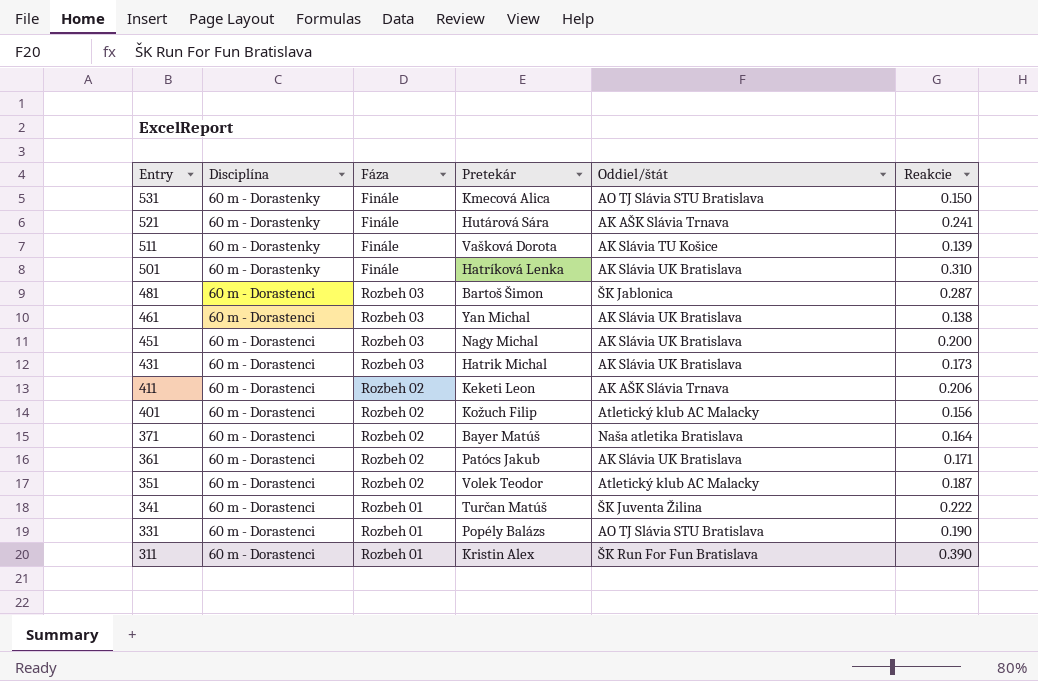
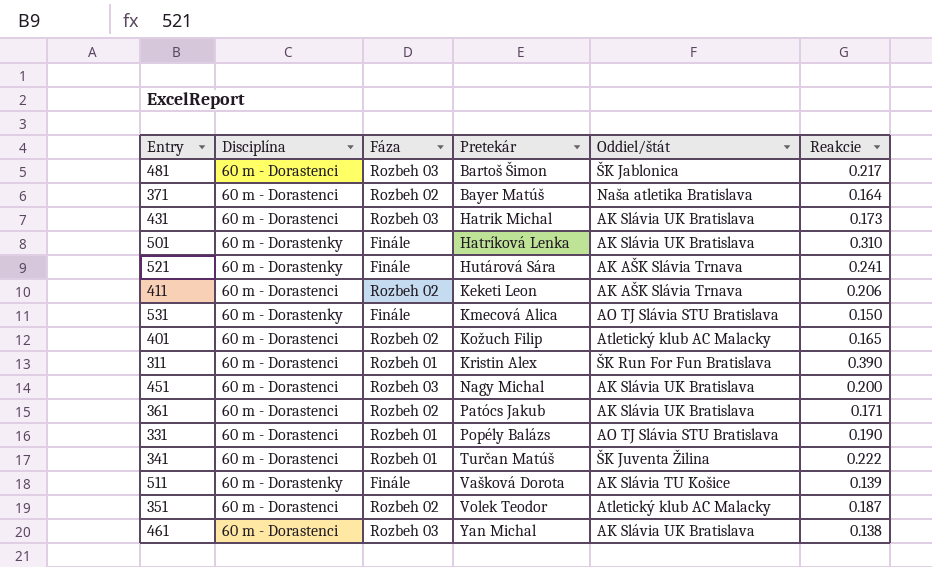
row order: Entry descending -> Pretekár ascending
481 | Reakcie: 0.287 -> 0.217
401 | Reakcie: 0.156 -> 0.165

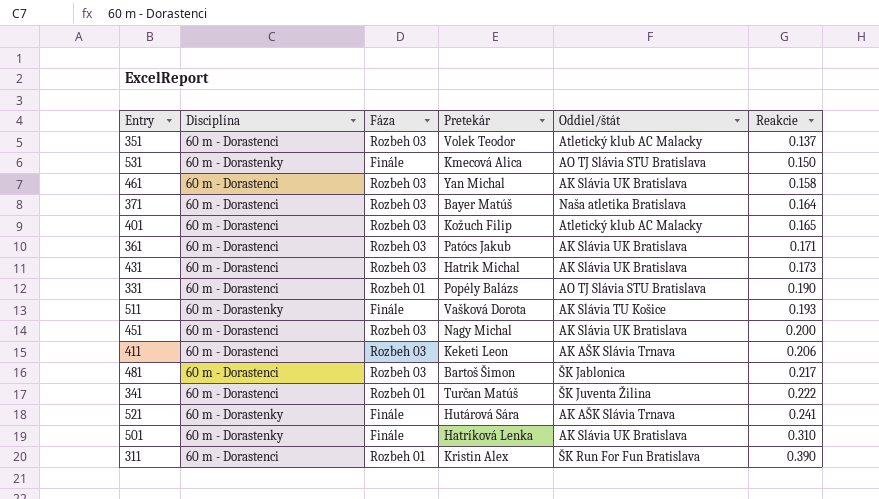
row order: Pretekár ascending -> Reakcie ascending
351 | Fáza: Rozbeh 02 -> Rozbeh 03
351 | Reakcie: 0.187 -> 0.137
461 | Reakcie: 0.138 -> 0.158
371 | Fáza: Rozbeh 02 -> Rozbeh 03
401 | Fáza: Rozbeh 02 -> Rozbeh 03
361 | Fáza: Rozbeh 02 -> Rozbeh 03
511 | Reakcie: 0.139 -> 0.193
411 | Fáza: Rozbeh 02 -> Rozbeh 03

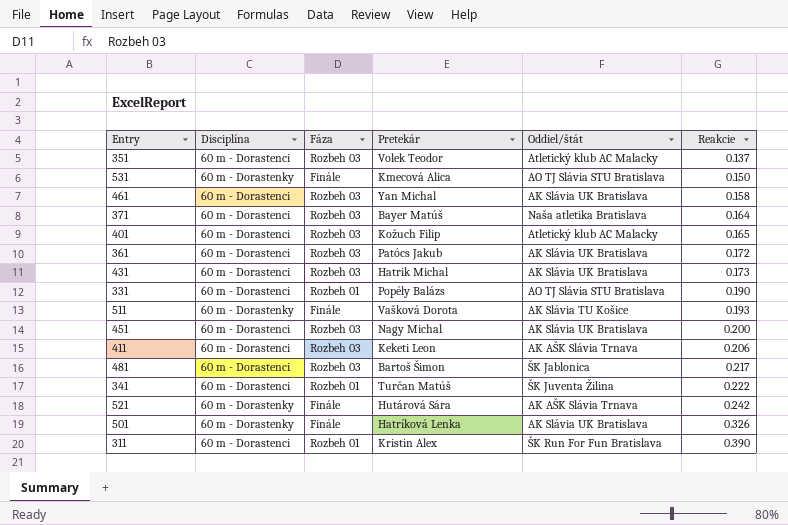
361 | Reakcie: 0.171 -> 0.172
521 | Reakcie: 0.241 -> 0.242
501 | Reakcie: 0.310 -> 0.326

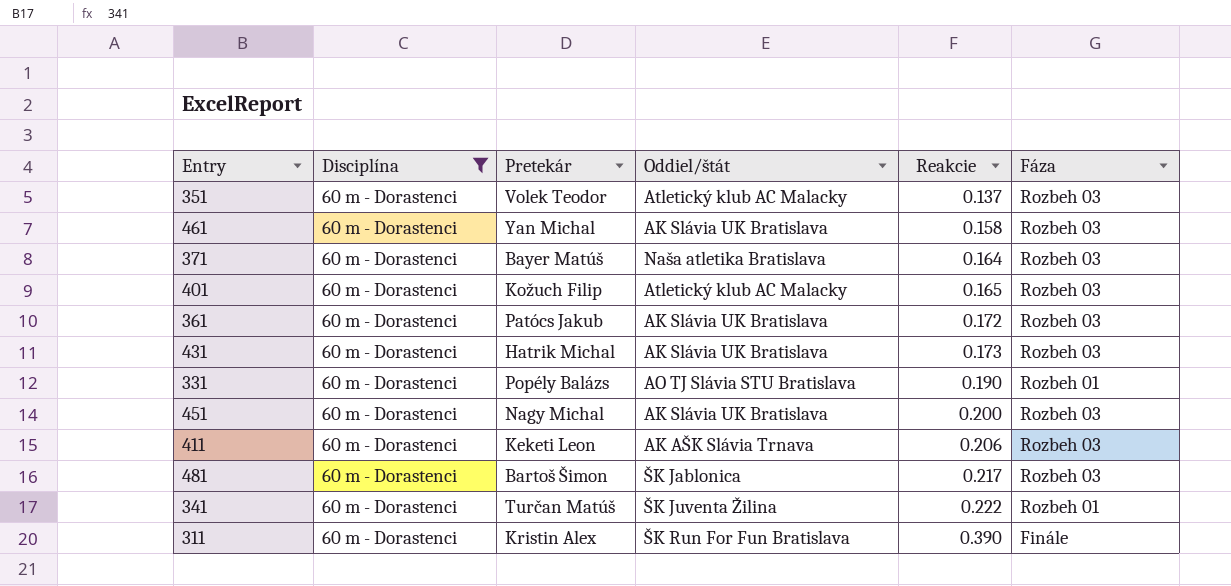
filter: none -> Disciplína = 60 m - Dorastenci
column Fáza | position: 3 -> 6
311 | Fáza: Rozbeh 01 -> Finále

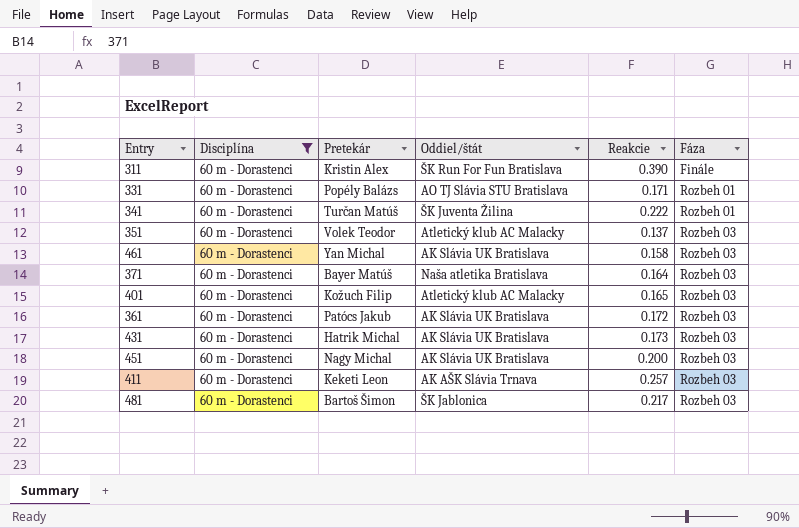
row order: Reakcie ascending -> Fáza ascending
331 | Reakcie: 0.190 -> 0.171
411 | Reakcie: 0.206 -> 0.257

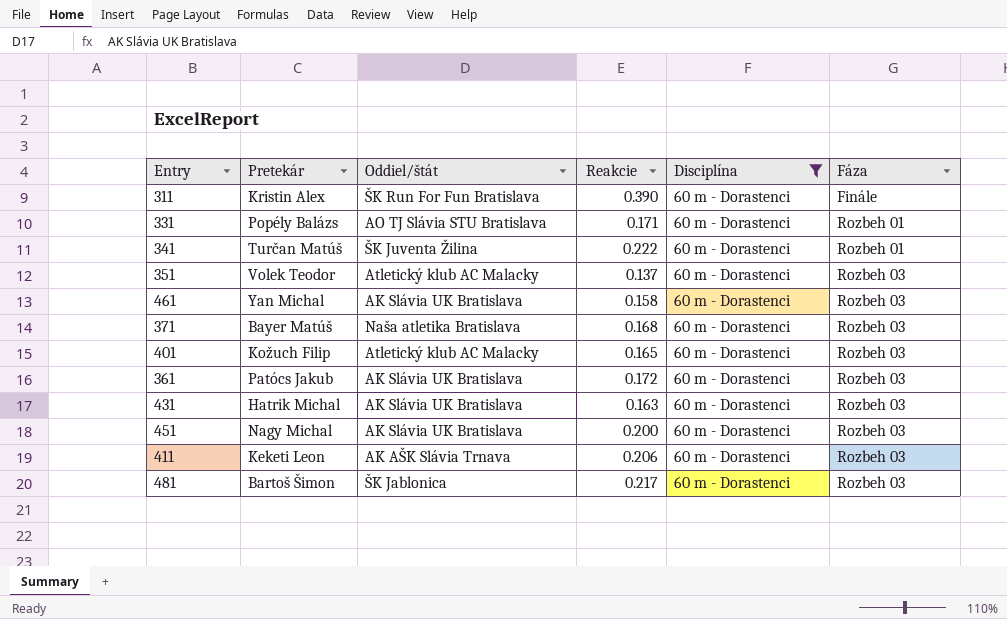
column Disciplína | position: 2 -> 5
371 | Reakcie: 0.164 -> 0.168
431 | Reakcie: 0.173 -> 0.163
411 | Reakcie: 0.257 -> 0.206

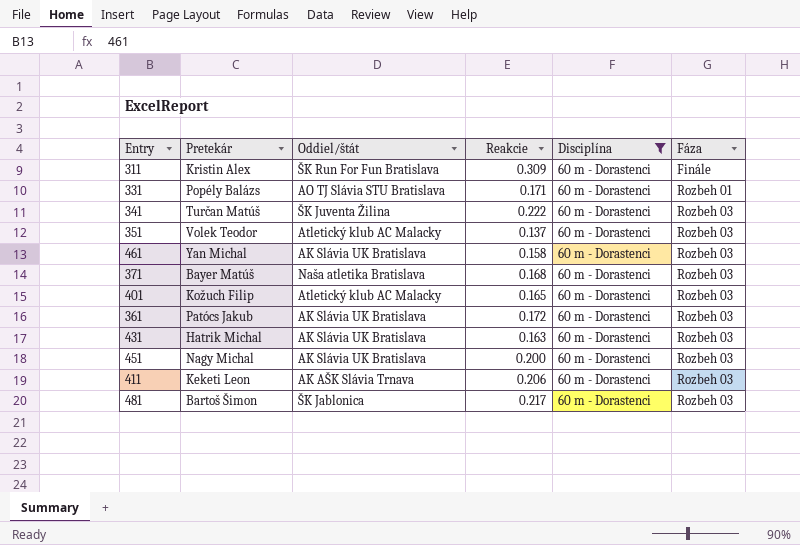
311 | Reakcie: 0.390 -> 0.309
341 | Fáza: Rozbeh 01 -> Rozbeh 03

